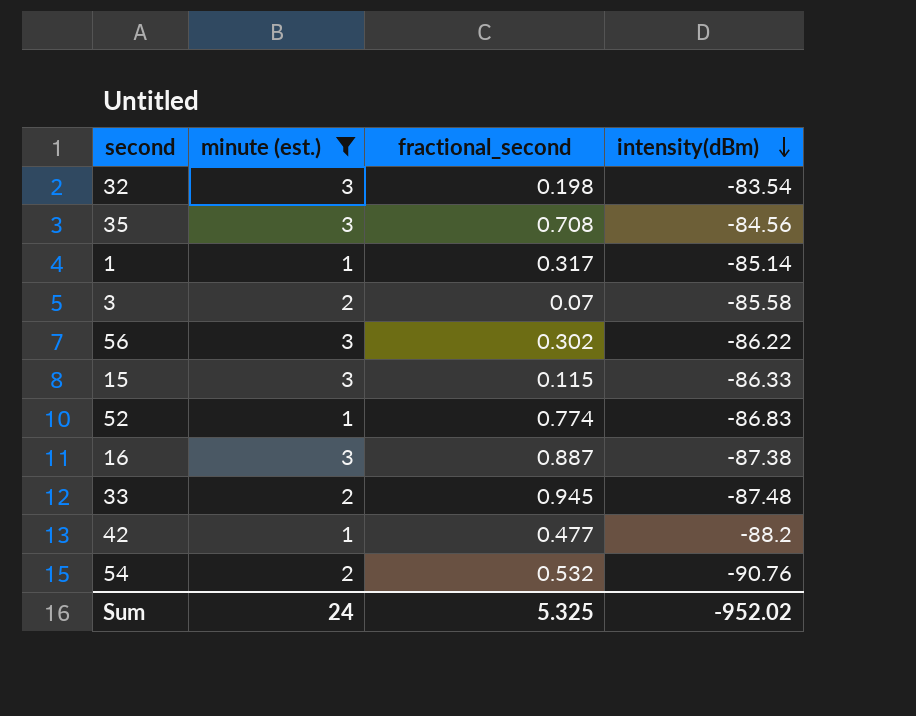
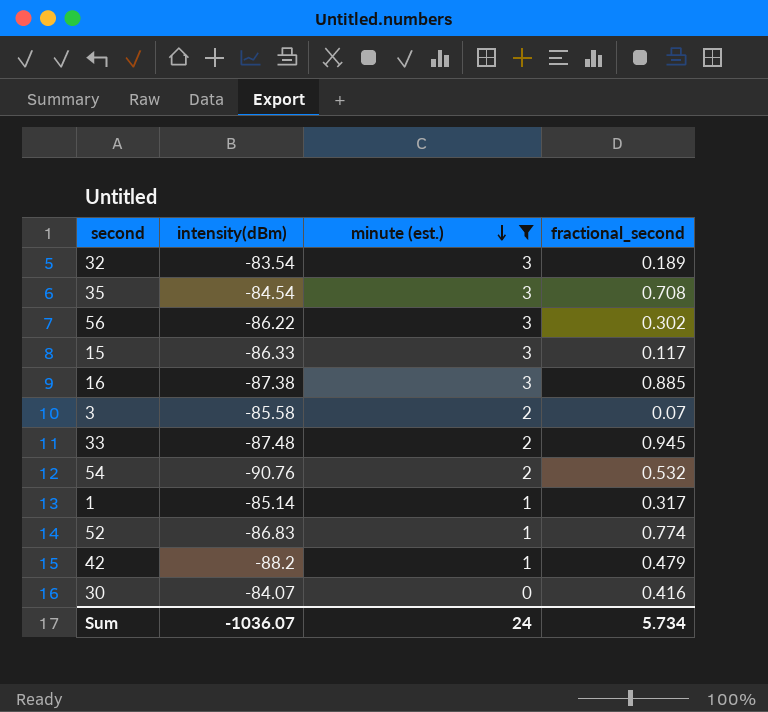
row order: intensity(dBm) descending -> minute (est.) descending
column intensity(dBm) | position: 4 -> 2
32 | fractional_second: 0.198 -> 0.189
35 | intensity(dBm): -84.56 -> -84.54
15 | fractional_second: 0.115 -> 0.117
16 | fractional_second: 0.887 -> 0.885
42 | fractional_second: 0.477 -> 0.479
row 30: none -> -84.07 | 0 | 0.416
Sum | intensity(dBm): -952.02 -> -1036.07
Sum | fractional_second: 5.325 -> 5.734

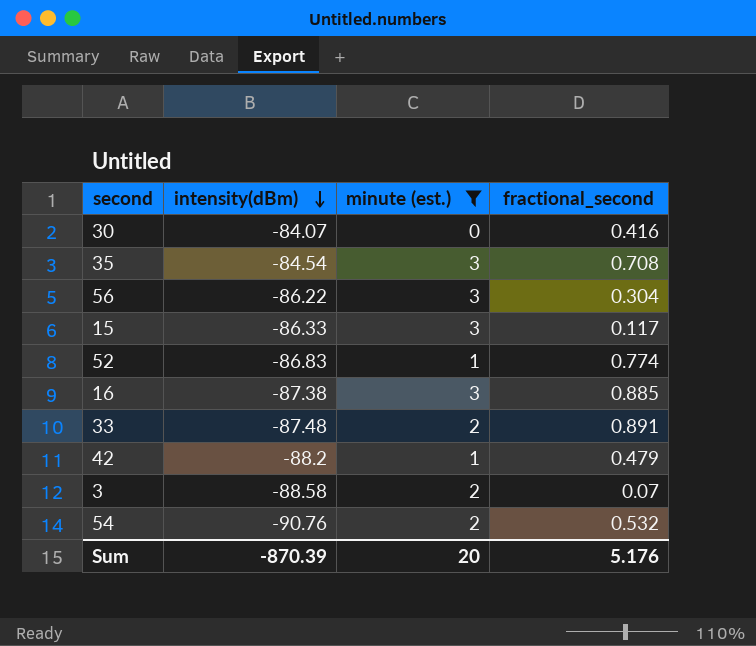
row order: minute (est.) descending -> intensity(dBm) descending
row 32: -83.54 | 3 | 0.189 -> none
row 1: -85.14 | 1 | 0.317 -> none
56 | fractional_second: 0.302 -> 0.304
33 | fractional_second: 0.945 -> 0.891
3 | intensity(dBm): -85.58 -> -88.58
Sum | intensity(dBm): -1036.07 -> -870.39
Sum | minute (est.): 24 -> 20
Sum | fractional_second: 5.734 -> 5.176

